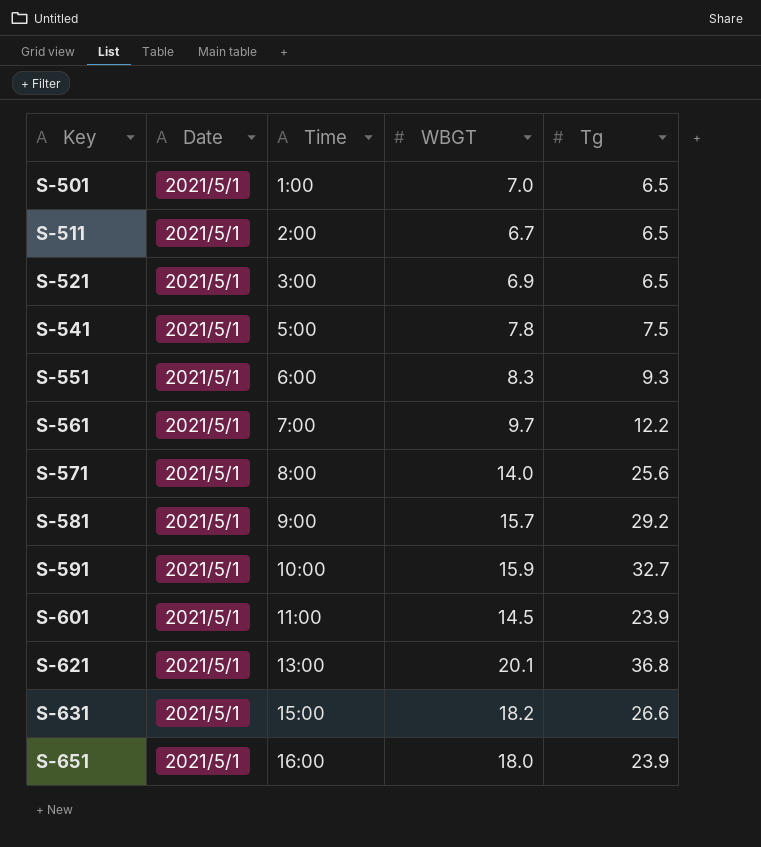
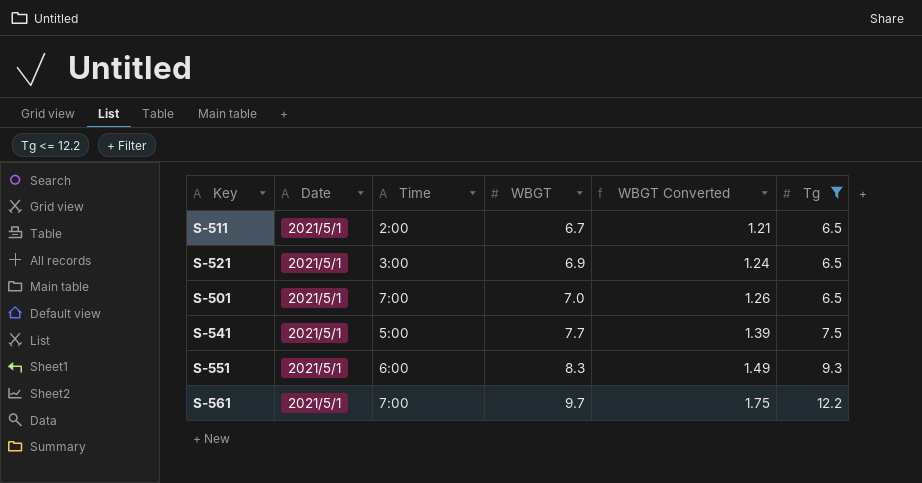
filter: none -> Tg <= 12.2
row order: Key ascending -> WBGT ascending
column WBGT Converted | formula: none -> [WBGT] * 0.18
S-501 | Time: 1:00 -> 7:00
S-541 | WBGT: 7.8 -> 7.7

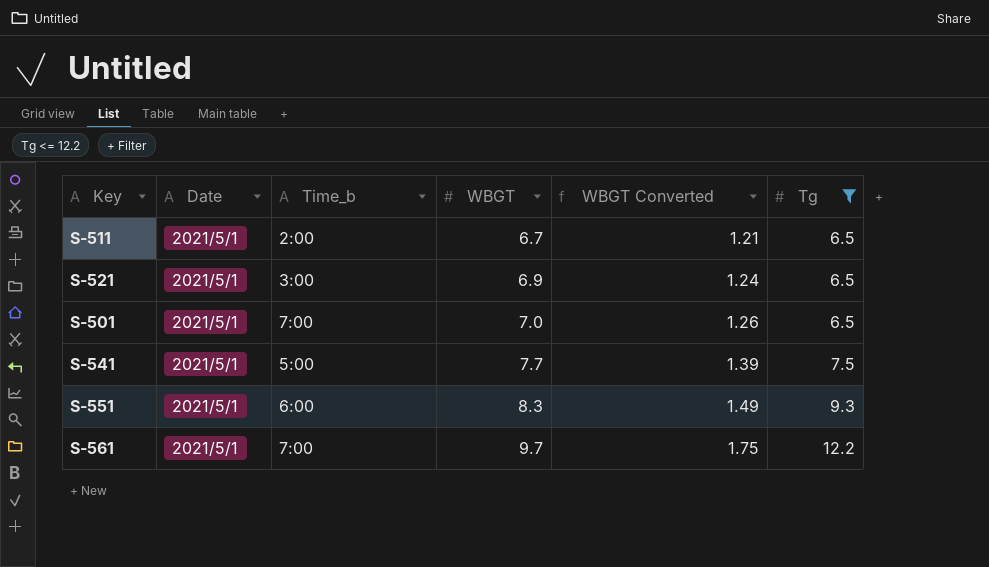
column name: Time -> Time_b

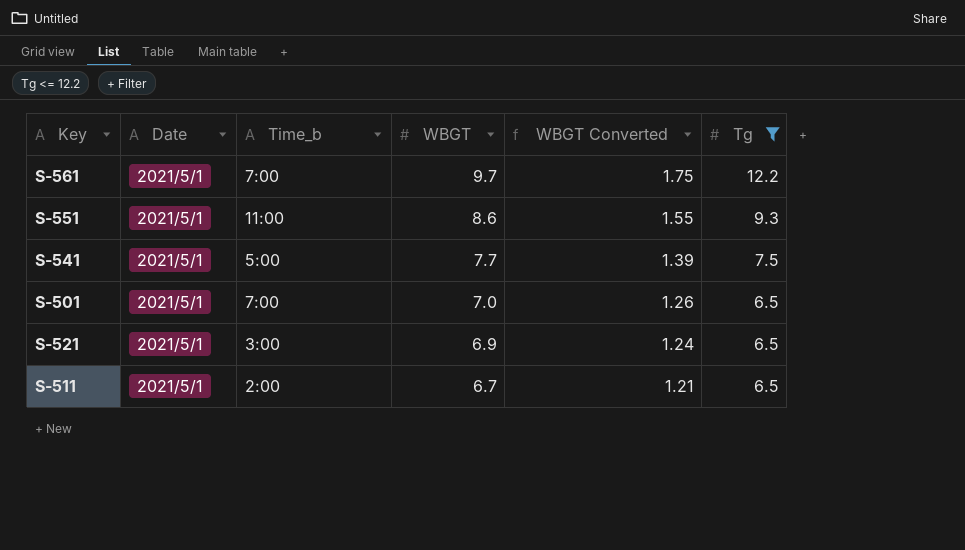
row order: WBGT ascending -> WBGT descending
S-551 | Time_b: 6:00 -> 11:00
S-551 | WBGT: 8.3 -> 8.6
S-551 | WBGT Converted: 1.49 -> 1.55

